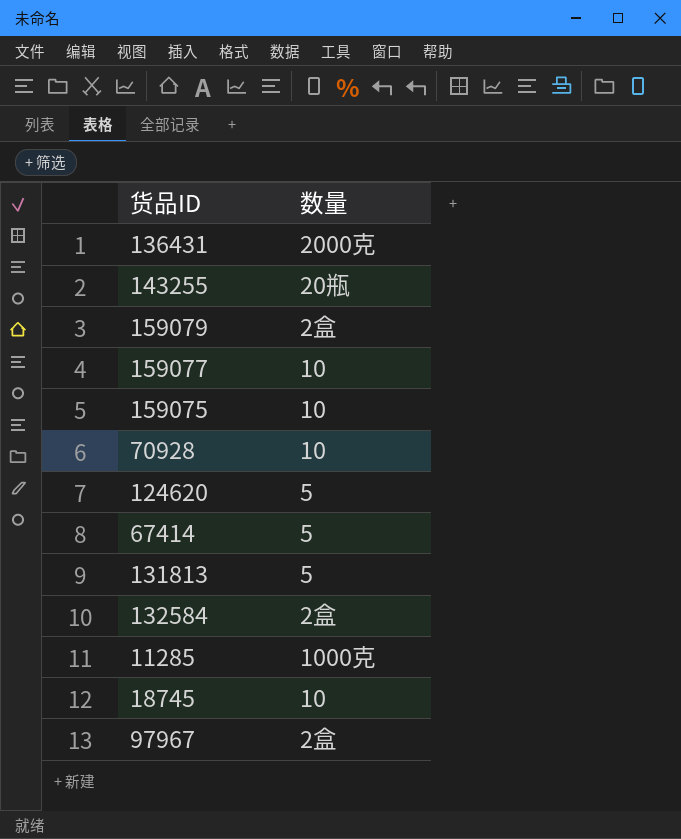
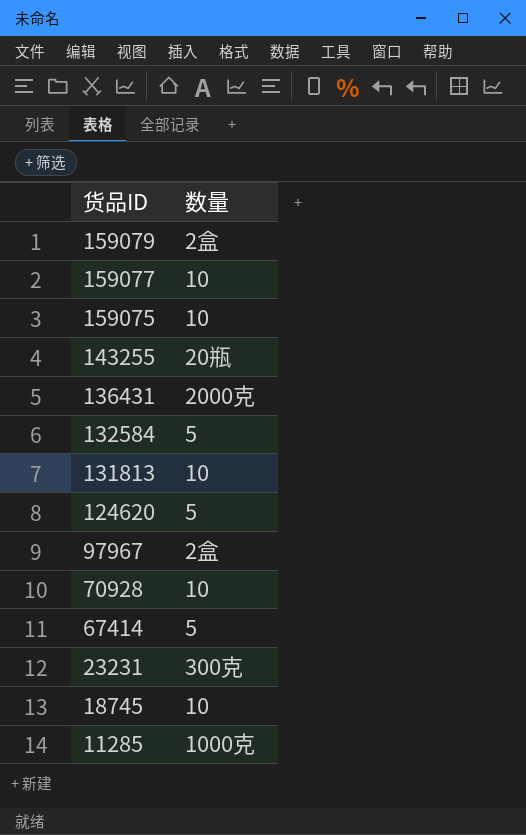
row order: none -> 货品ID descending
132584 | 数量: 2盒 -> 5
131813 | 数量: 5 -> 10
row 23231: none -> 300克

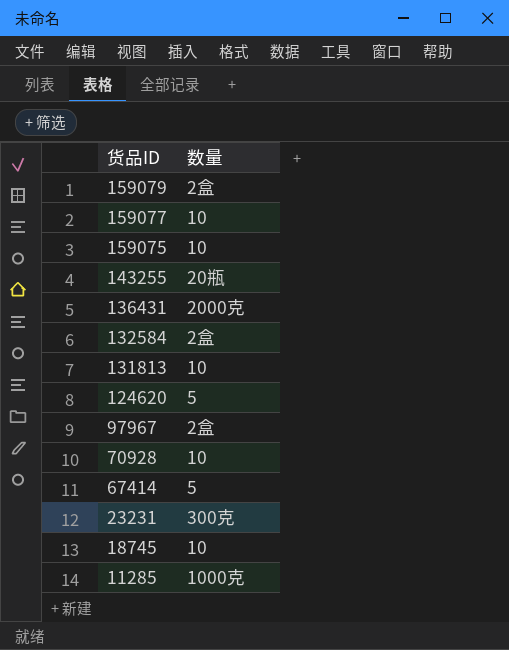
132584 | 数量: 5 -> 2盒

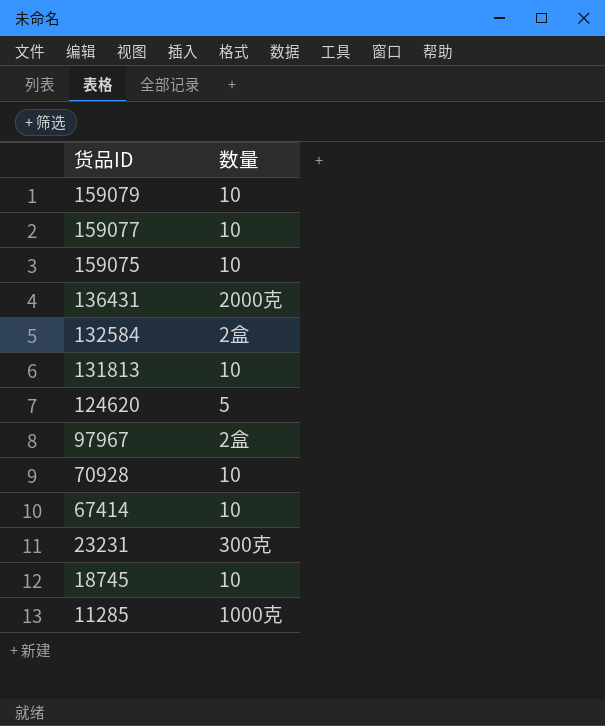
row 143255: 20瓶 -> none
159079 | 数量: 2盒 -> 10
67414 | 数量: 5 -> 10

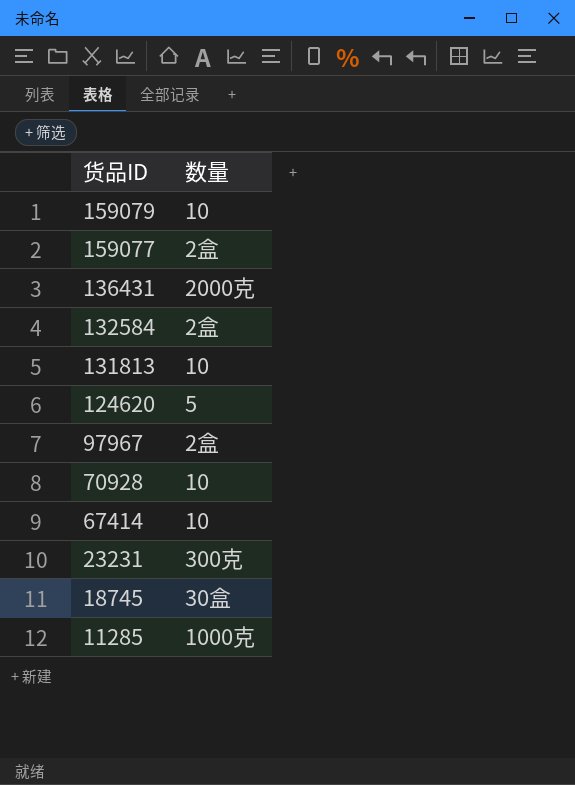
row 159075: 10 -> none
159077 | 数量: 10 -> 2盒
18745 | 数量: 10 -> 30盒

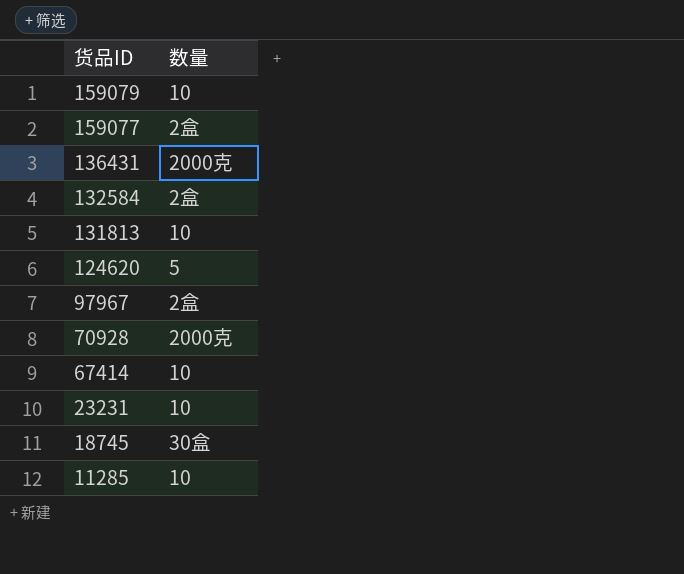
70928 | 数量: 10 -> 2000克
23231 | 数量: 300克 -> 10
11285 | 数量: 1000克 -> 10

